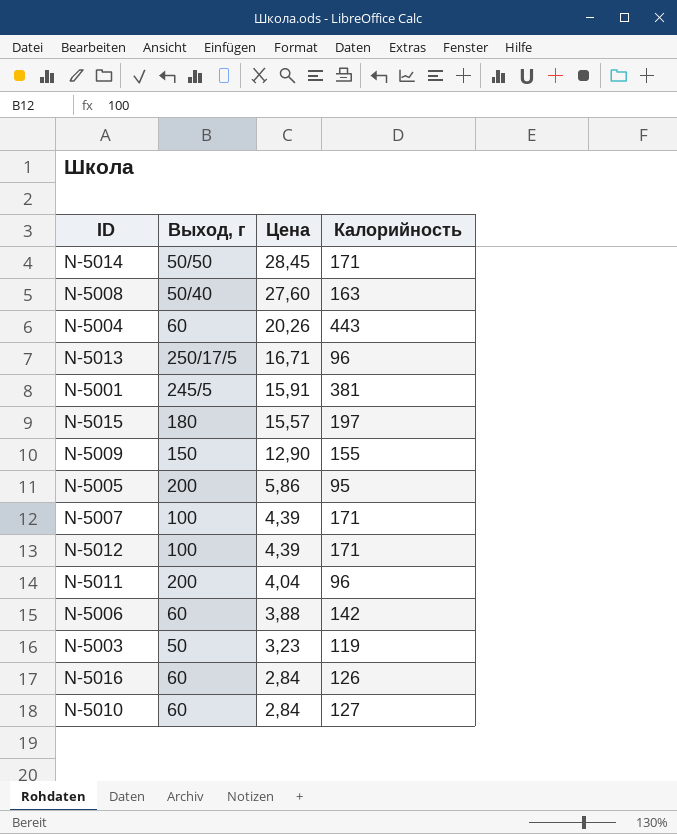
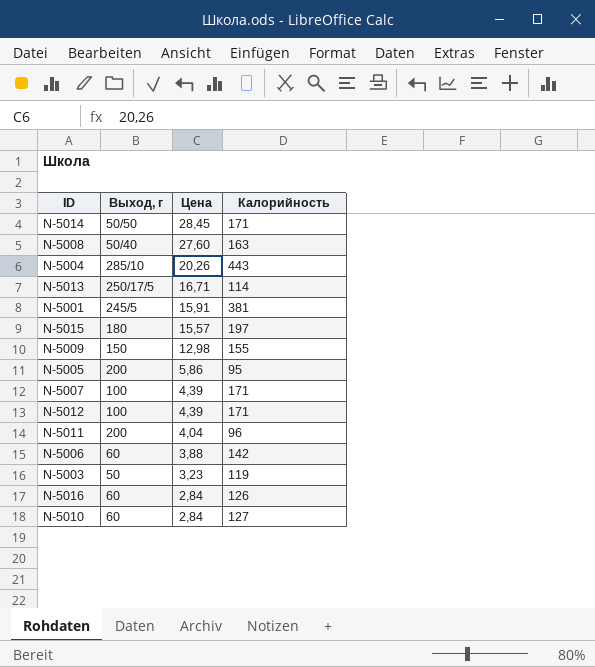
N-5004 | Выход, г: 60 -> 285/10
N-5013 | Калорийность: 96 -> 114
N-5009 | Цена: 12,90 -> 12,98

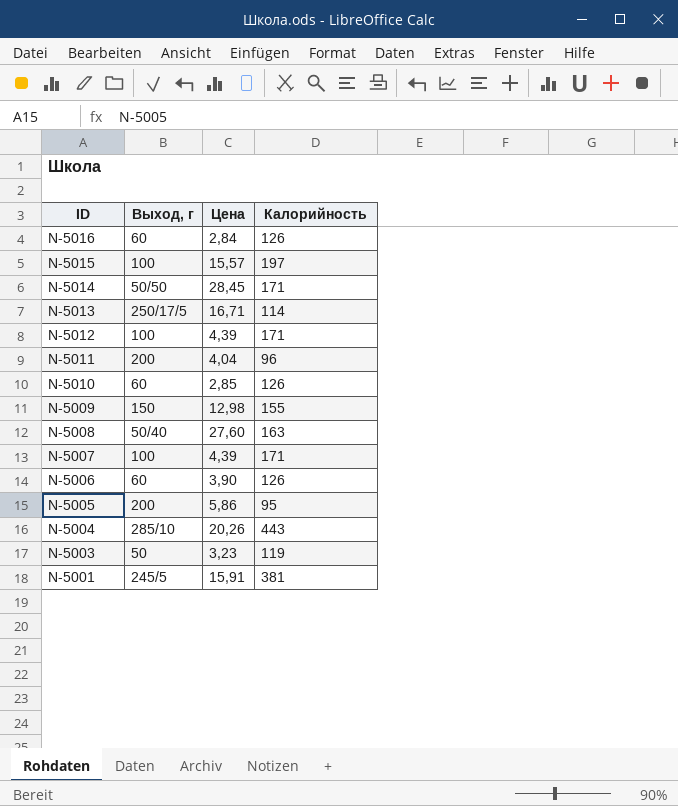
row order: Цена descending -> ID descending
N-5015 | Выход, г: 180 -> 100
N-5010 | Цена: 2,84 -> 2,85
N-5010 | Калорийность: 127 -> 126
N-5006 | Цена: 3,88 -> 3,90
N-5006 | Калорийность: 142 -> 126

